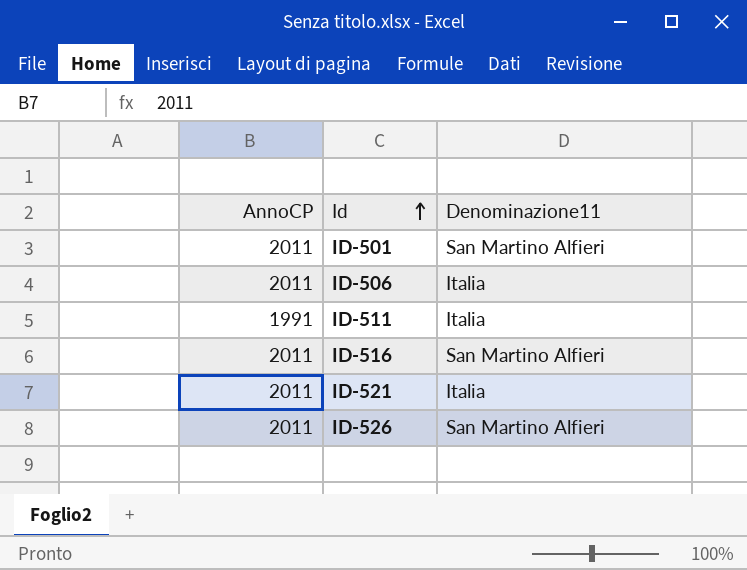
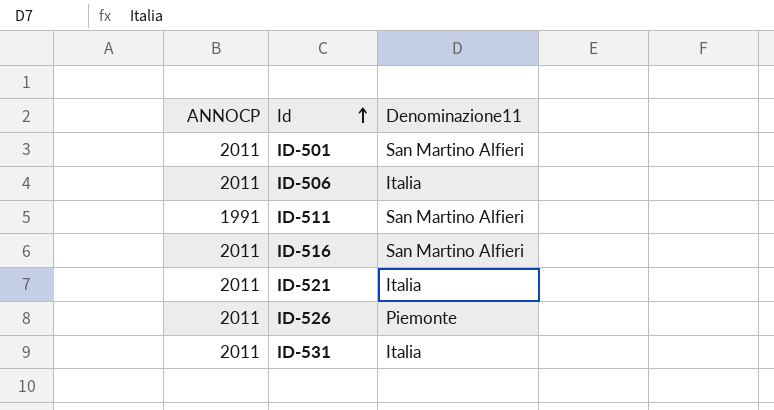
column name: AnnoCP -> ANNOCP
ID-511 | Denominazione11: Italia -> San Martino Alfieri
ID-526 | Denominazione11: San Martino Alfieri -> Piemonte
row ID-531: none -> 2011 | Italia

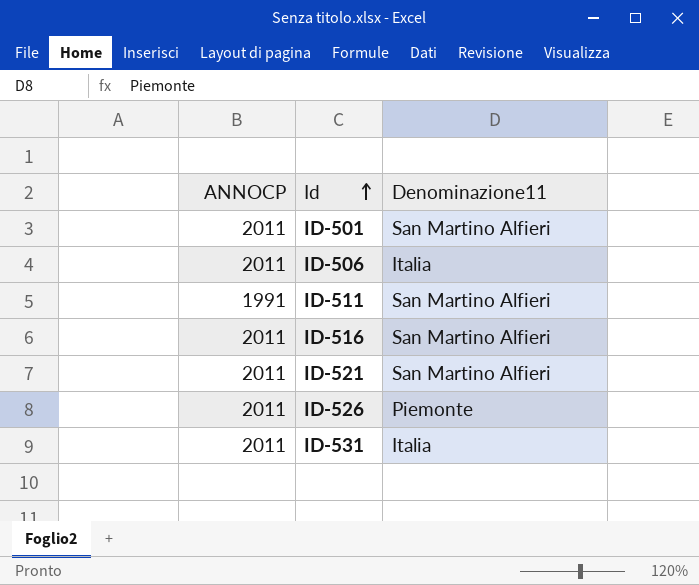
ID-521 | Denominazione11: Italia -> San Martino Alfieri

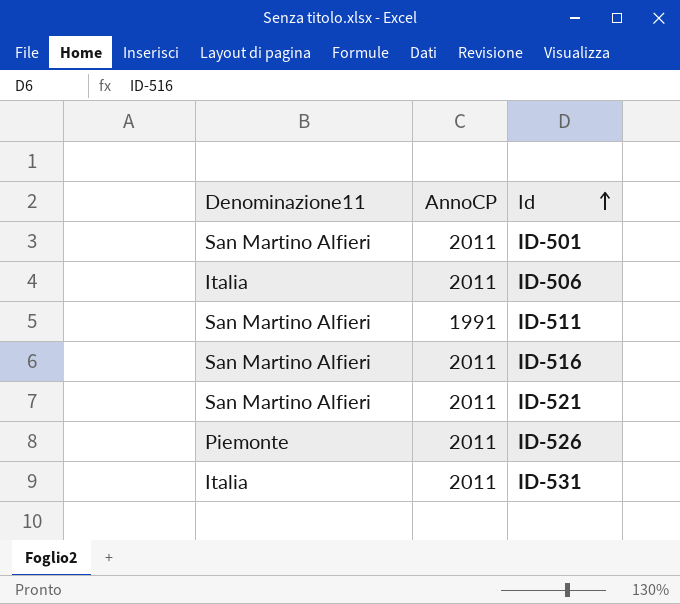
column Denominazione11 | position: 3 -> 1
column name: ANNOCP -> AnnoCP

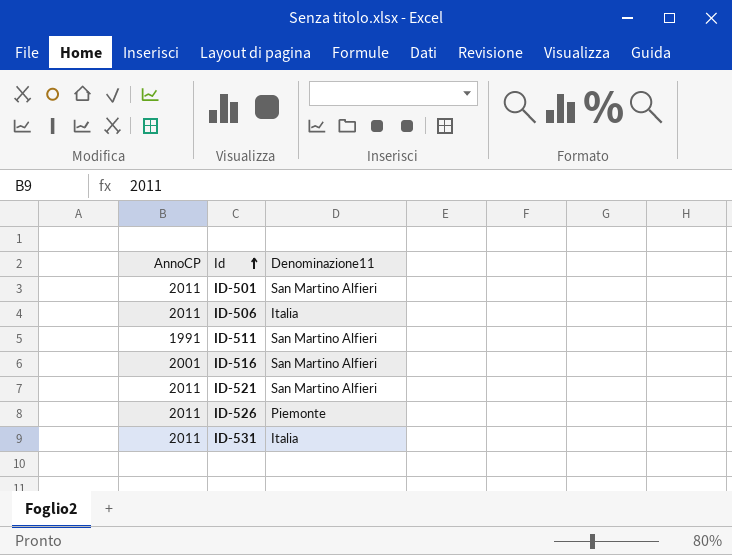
column Denominazione11 | position: 1 -> 3
ID-516 | AnnoCP: 2011 -> 2001

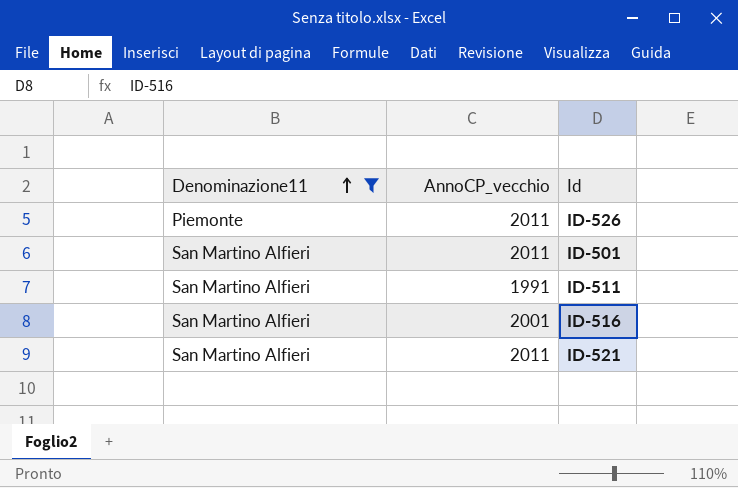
filter: none -> Denominazione11 != Italia
row order: Id ascending -> Denominazione11 ascending
column Denominazione11 | position: 3 -> 1
column name: AnnoCP -> AnnoCP_vecchio

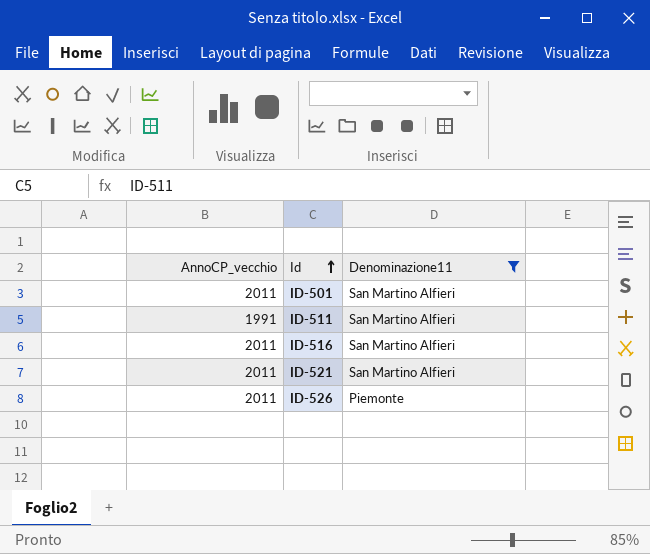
row order: Denominazione11 ascending -> Id ascending
column Denominazione11 | position: 1 -> 3
ID-516 | AnnoCP_vecchio: 2001 -> 2011

